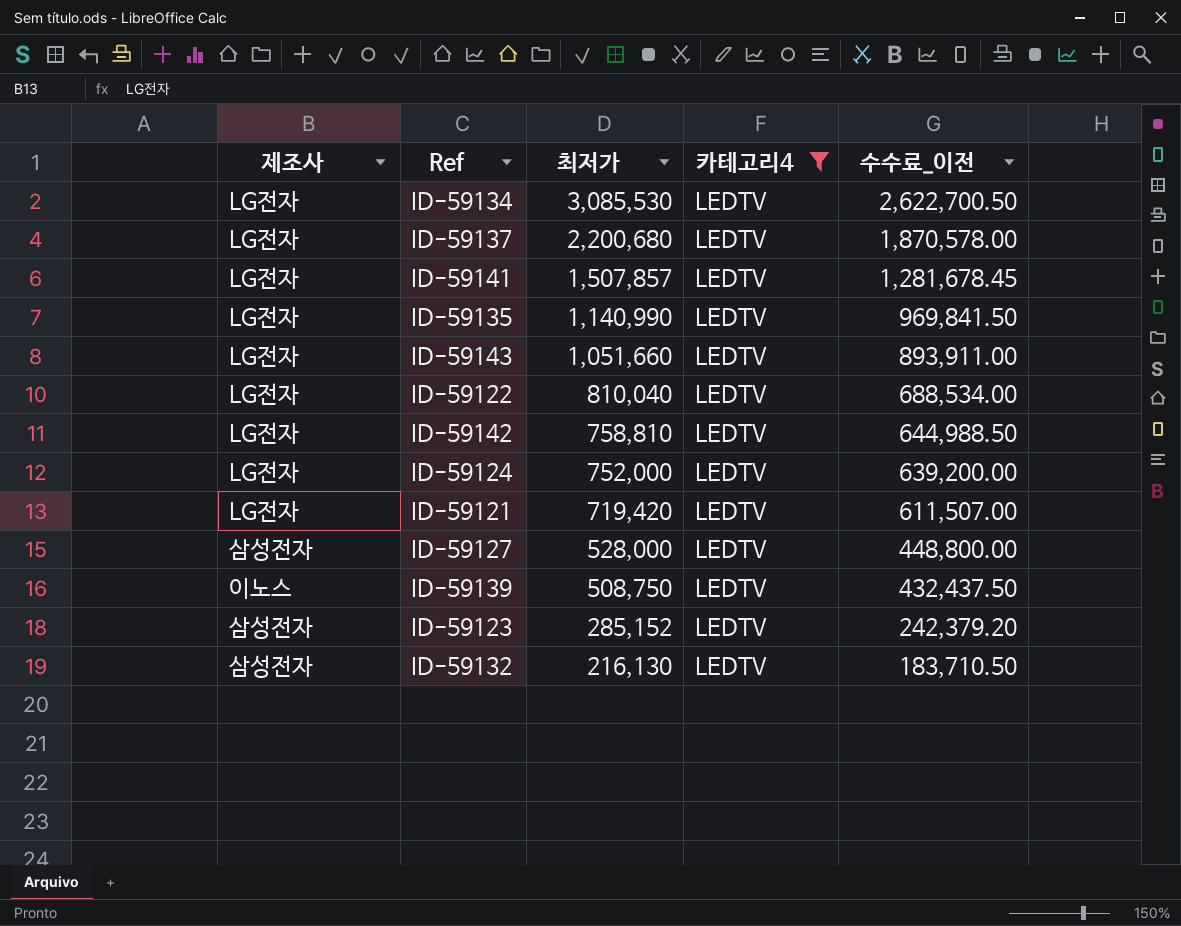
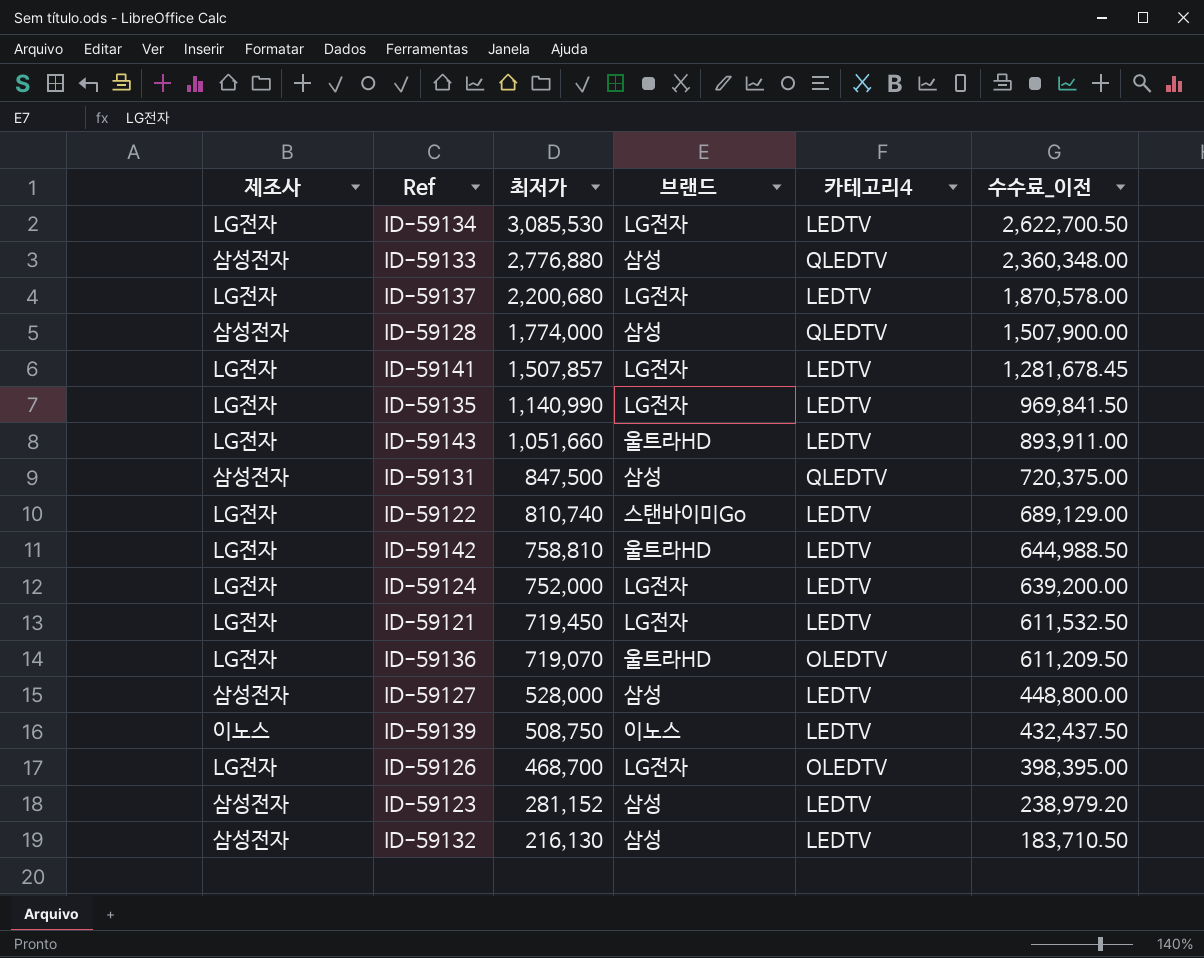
filter: 카테고리4 = LEDTV -> none
column 브랜드 | position: none -> 4
ID-59122 | 최저가: 810,040 -> 810,740
ID-59122 | 수수료_이전: 688,534.00 -> 689,129.00
ID-59121 | 최저가: 719,420 -> 719,450
ID-59121 | 수수료_이전: 611,507.00 -> 611,532.50
ID-59123 | 최저가: 285,152 -> 281,152
ID-59123 | 수수료_이전: 242,379.20 -> 238,979.20

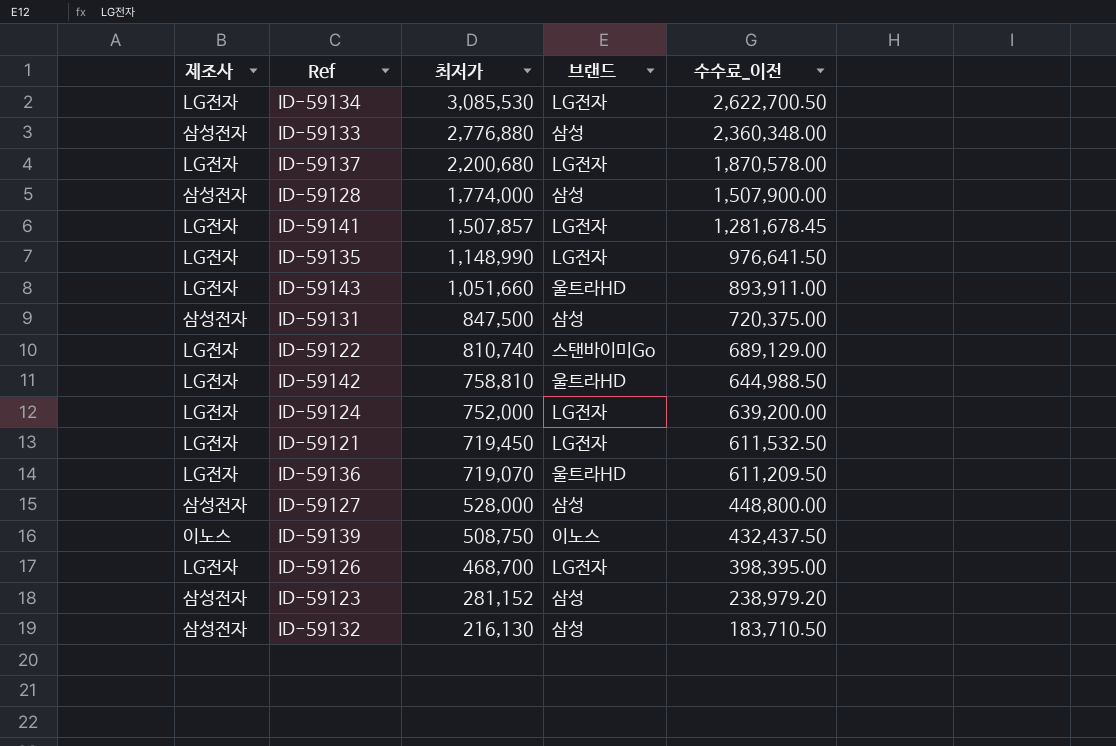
column 카테고리4 | position: 5 -> none
ID-59135 | 최저가: 1,140,990 -> 1,148,990
ID-59135 | 수수료_이전: 969,841.50 -> 976,641.50

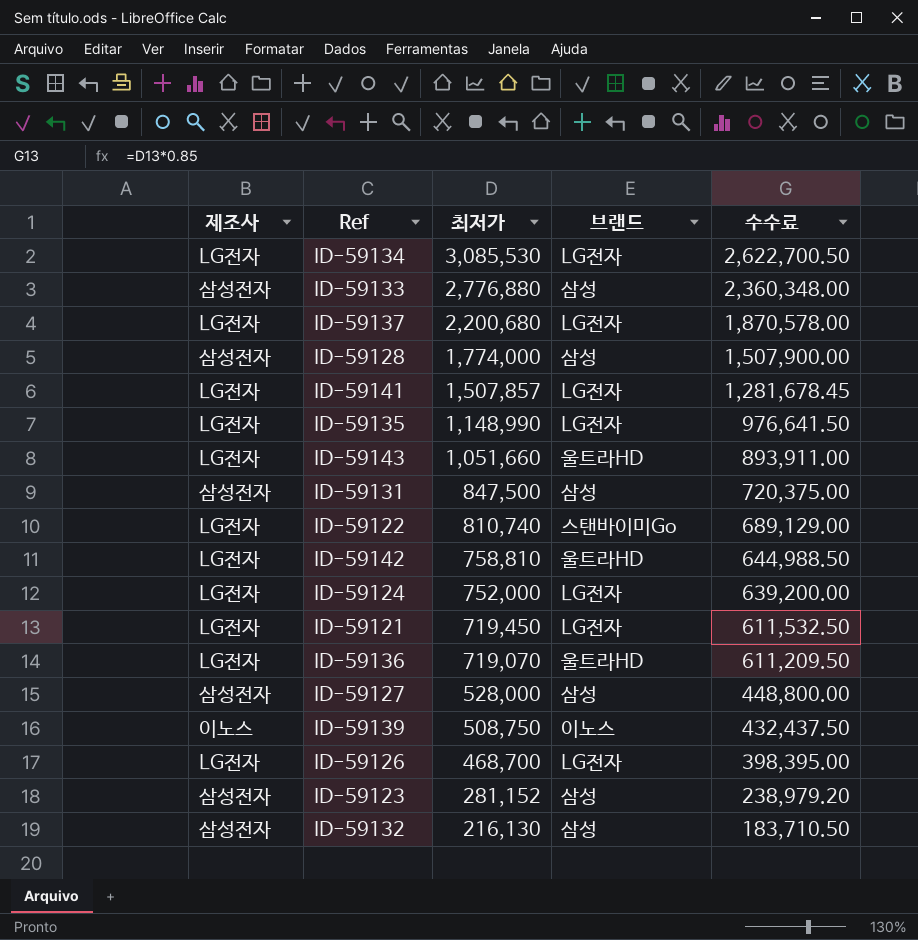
column name: 수수료_이전 -> 수수료

